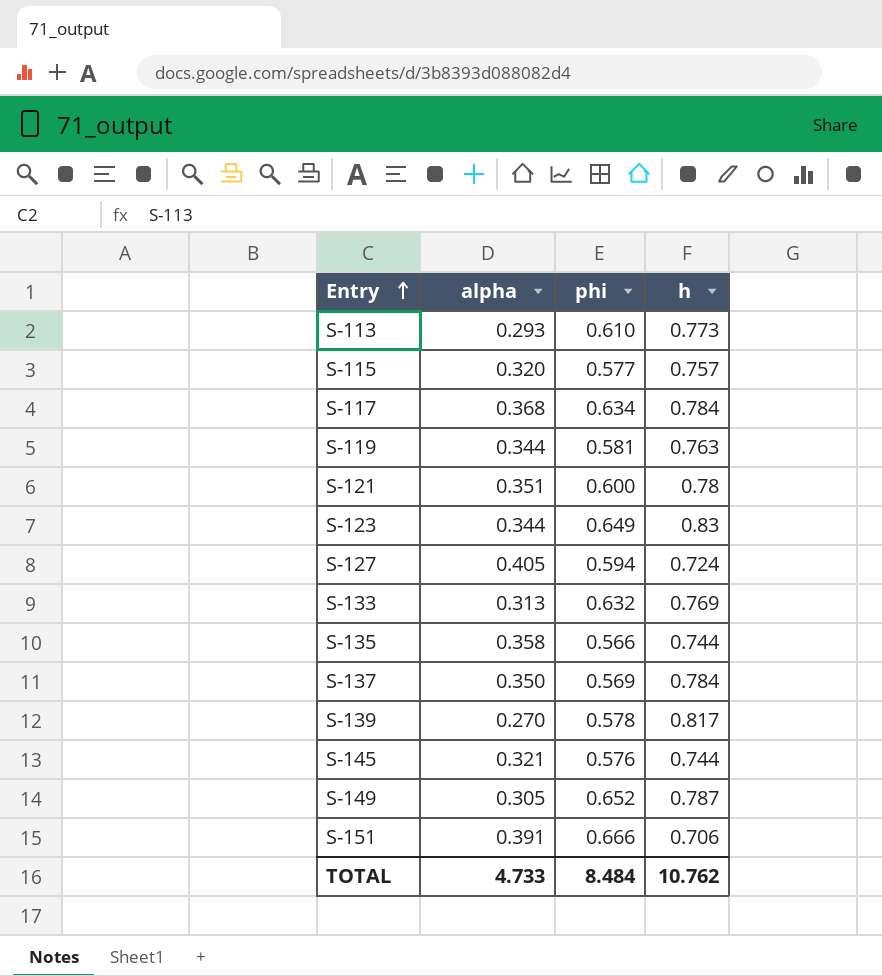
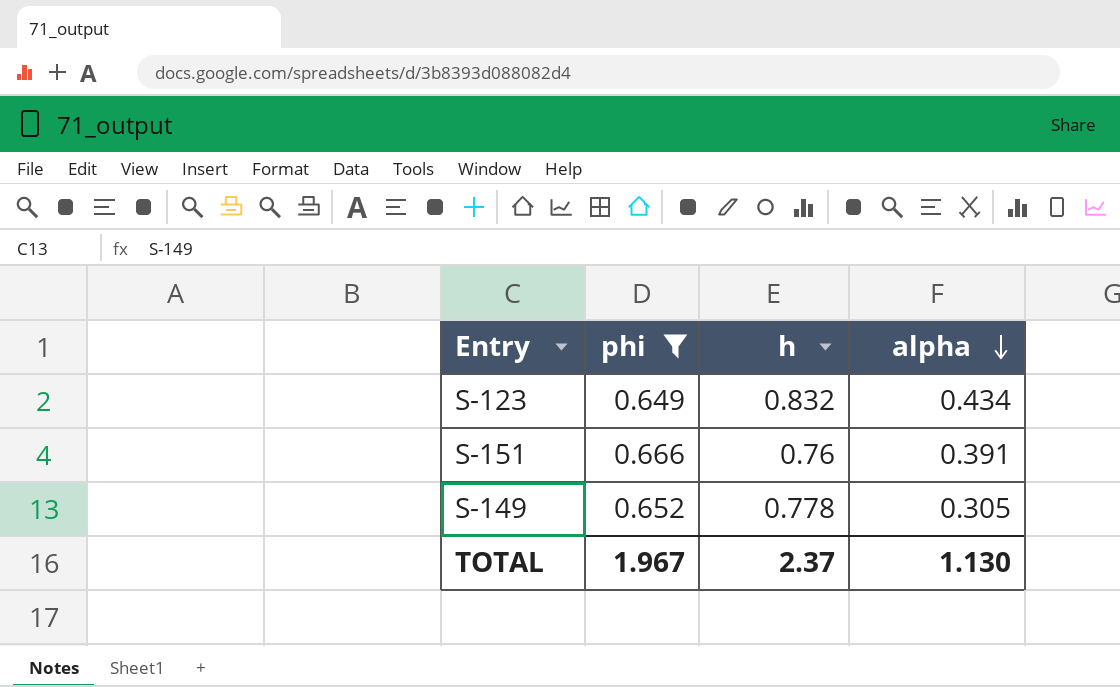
filter: none -> phi >= 0.649
row order: Entry ascending -> alpha descending
column alpha | position: 2 -> 4
S-123 | h: 0.83 -> 0.832
S-123 | alpha: 0.344 -> 0.434
S-151 | h: 0.706 -> 0.76
S-149 | h: 0.787 -> 0.778
TOTAL | phi: 8.484 -> 1.967
TOTAL | h: 10.762 -> 2.37
TOTAL | alpha: 4.733 -> 1.130

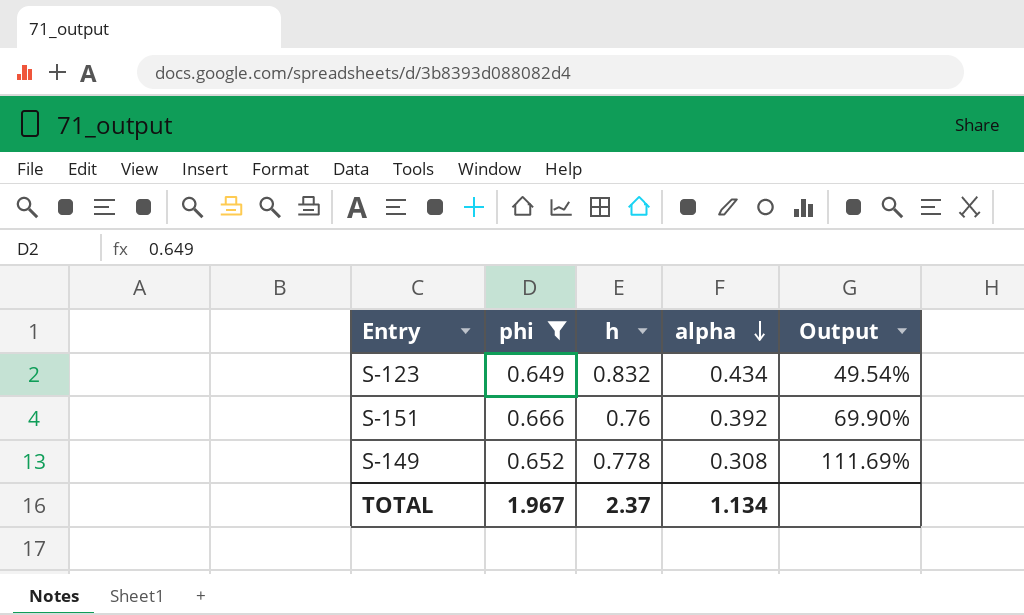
column Output | formula: none -> ([phi] - [alpha]) / [alpha]
S-151 | alpha: 0.391 -> 0.392
S-149 | alpha: 0.305 -> 0.308
TOTAL | alpha: 1.130 -> 1.134

